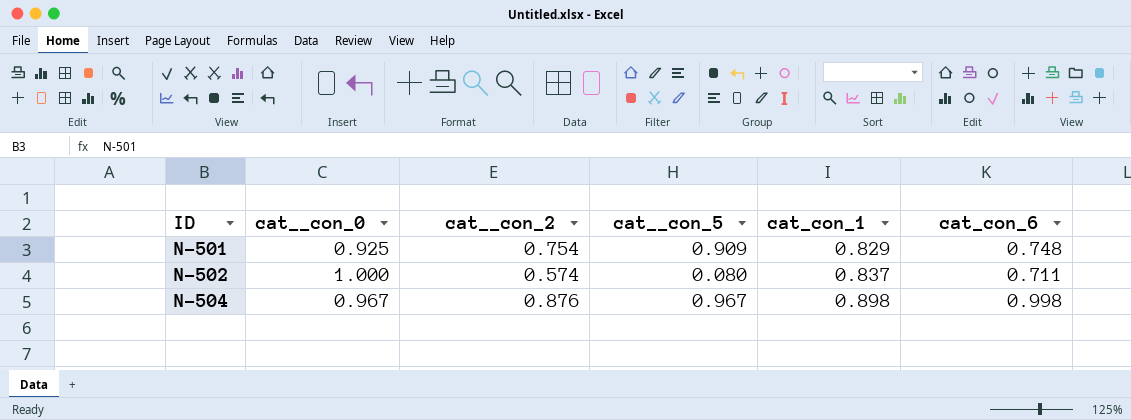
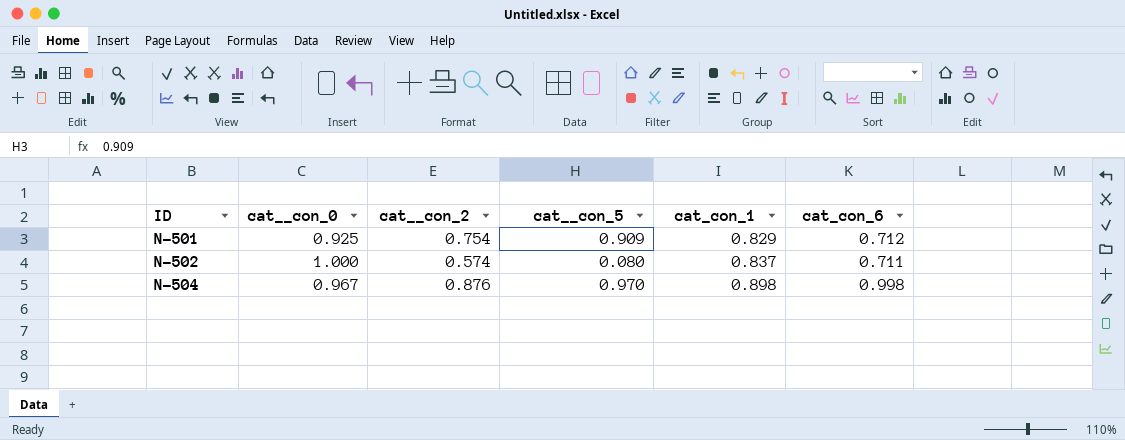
N-501 | cat_con_6: 0.748 -> 0.712
N-504 | cat__con_5: 0.967 -> 0.970

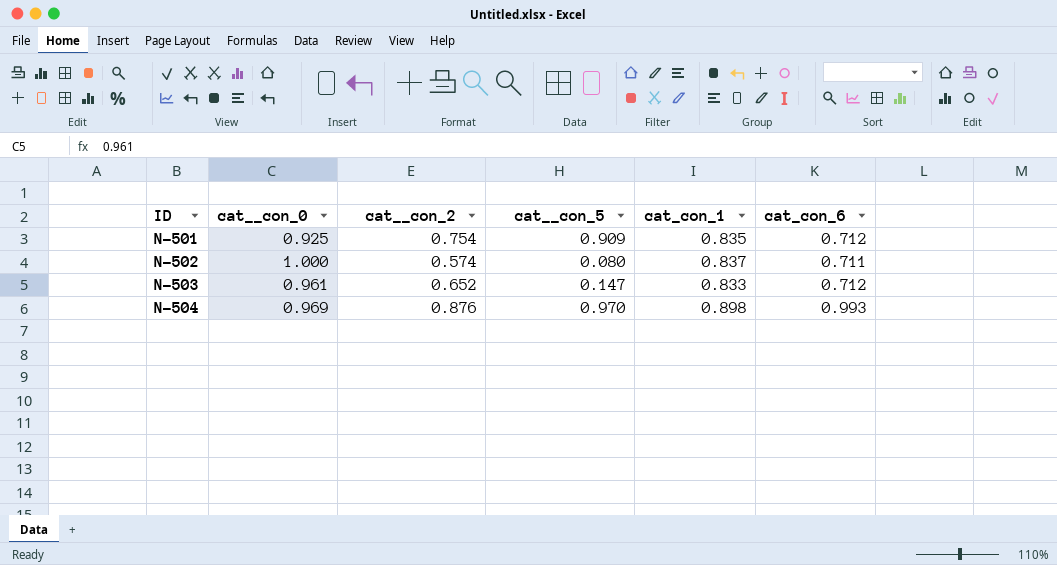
N-501 | cat_con_1: 0.829 -> 0.835
row N-503: none -> 0.961 | 0.652 | 0.147 | 0.833 | 0.712
N-504 | cat__con_0: 0.967 -> 0.969
N-504 | cat_con_6: 0.998 -> 0.993

